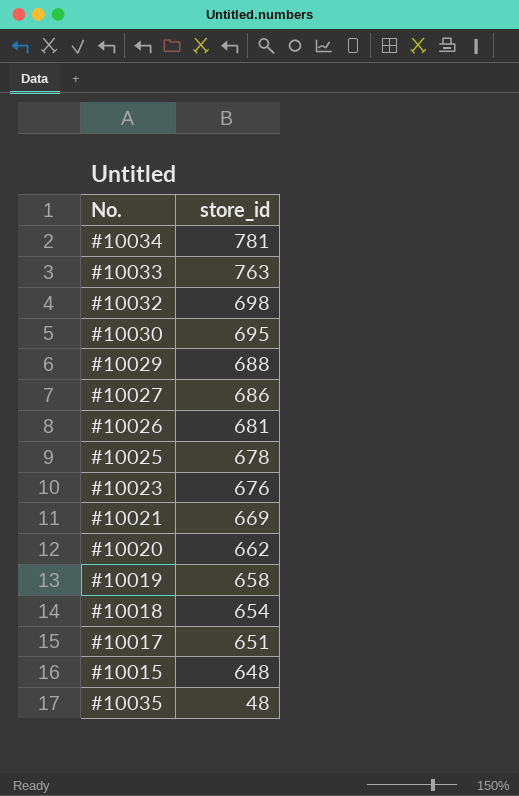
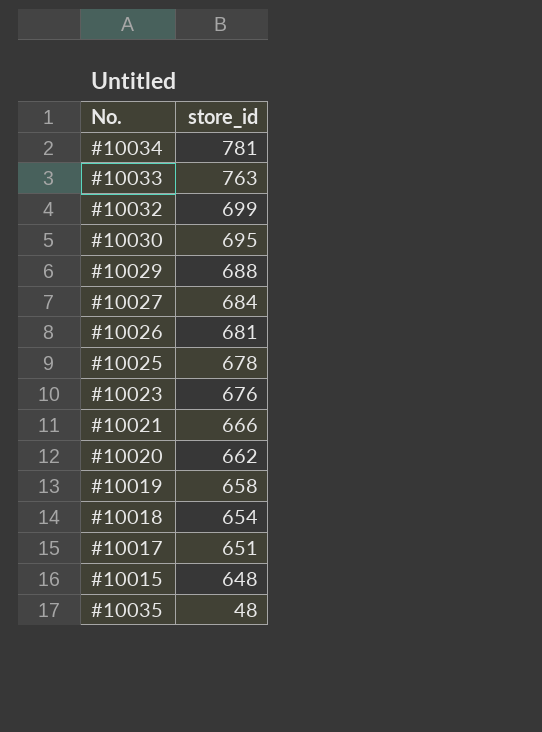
#10032 | store_id: 698 -> 699
#10027 | store_id: 686 -> 684
#10021 | store_id: 669 -> 666

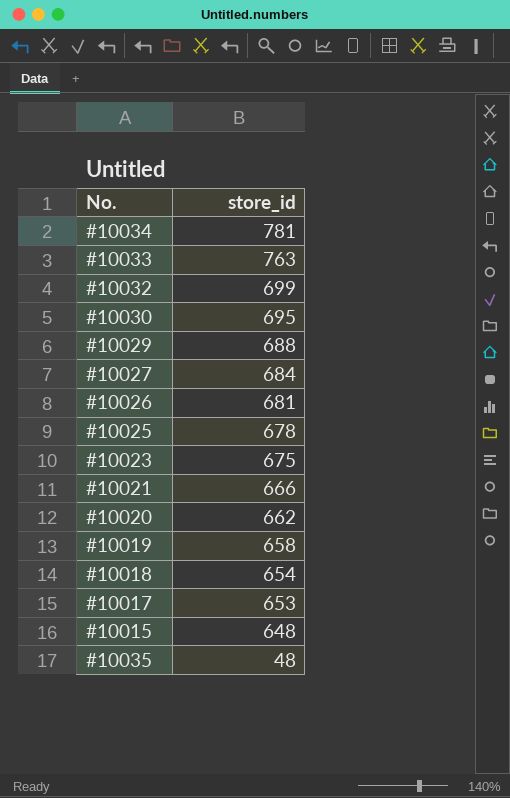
#10023 | store_id: 676 -> 675
#10017 | store_id: 651 -> 653

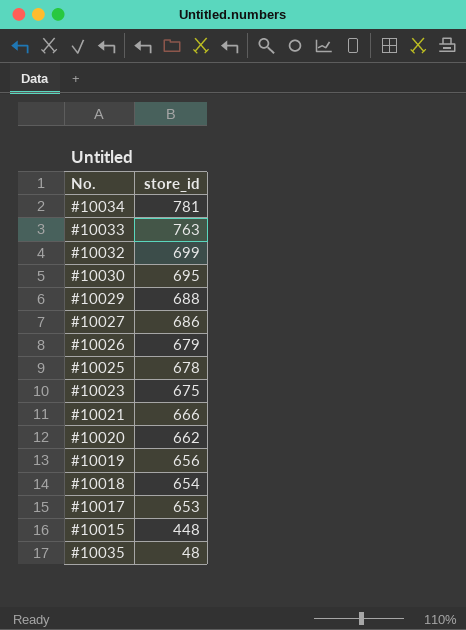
#10027 | store_id: 684 -> 686
#10026 | store_id: 681 -> 679
#10019 | store_id: 658 -> 656
#10015 | store_id: 648 -> 448

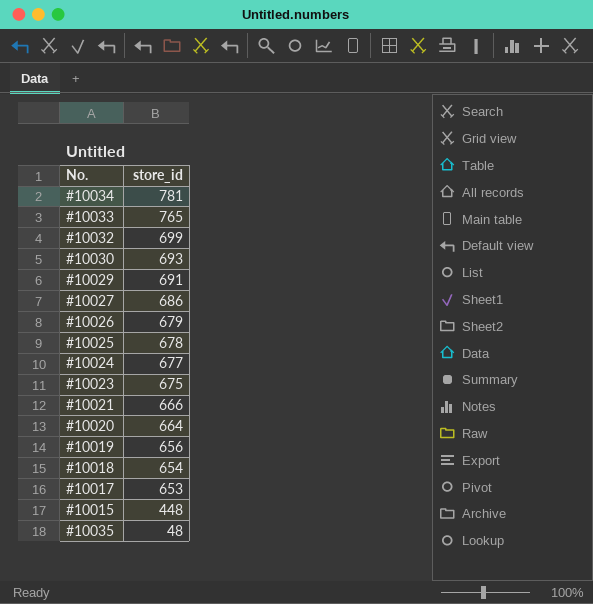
#10033 | store_id: 763 -> 765
#10030 | store_id: 695 -> 693
#10029 | store_id: 688 -> 691
row #10024: none -> 677
#10020 | store_id: 662 -> 664

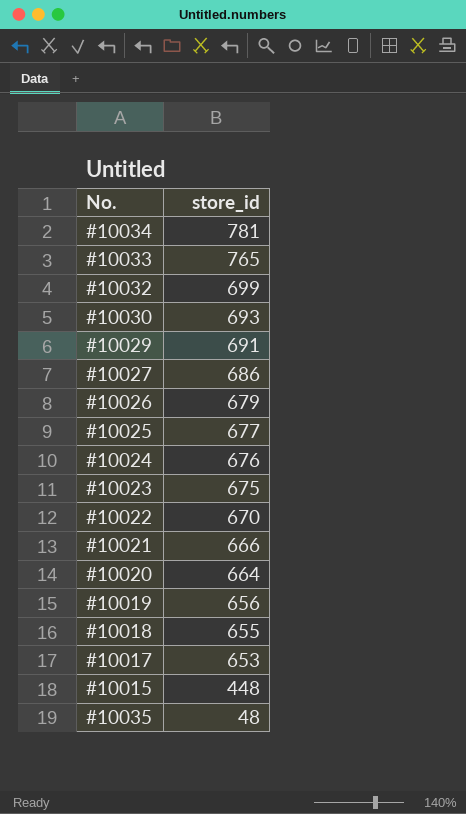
#10025 | store_id: 678 -> 677
#10024 | store_id: 677 -> 676
row #10022: none -> 670
#10018 | store_id: 654 -> 655

